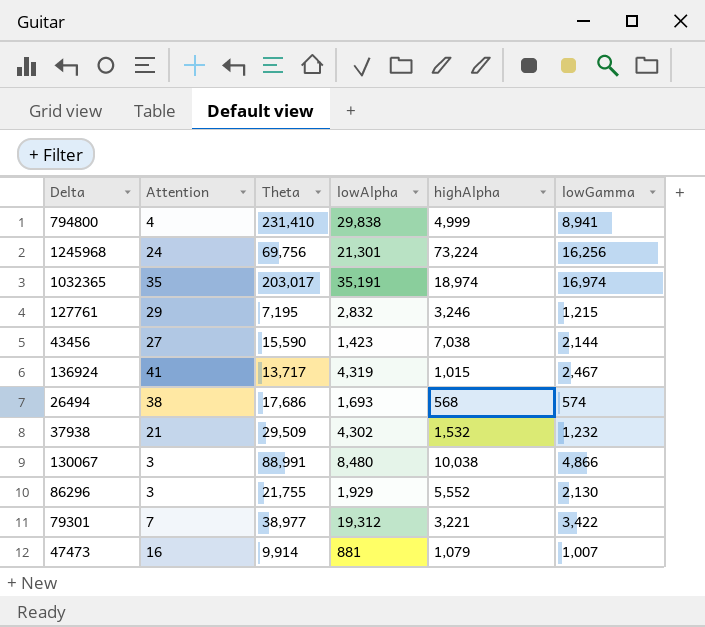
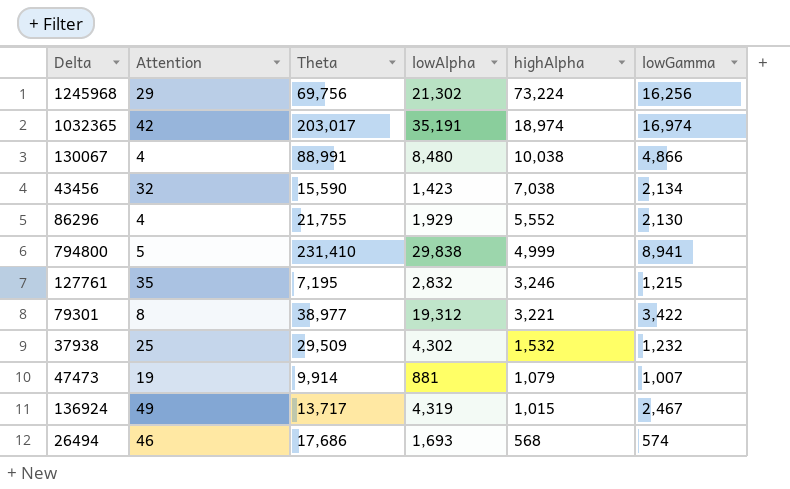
row order: none -> highAlpha descending
1245968 | Attention: 24 -> 29
1245968 | lowAlpha: 21,301 -> 21,302
1032365 | Attention: 35 -> 42
130067 | Attention: 3 -> 4
43456 | Attention: 27 -> 32
43456 | lowGamma: 2,144 -> 2,134
86296 | Attention: 3 -> 4
794800 | Attention: 4 -> 5
127761 | Attention: 29 -> 35
79301 | Attention: 7 -> 8
37938 | Attention: 21 -> 25
47473 | Attention: 16 -> 19
136924 | Attention: 41 -> 49
26494 | Attention: 38 -> 46

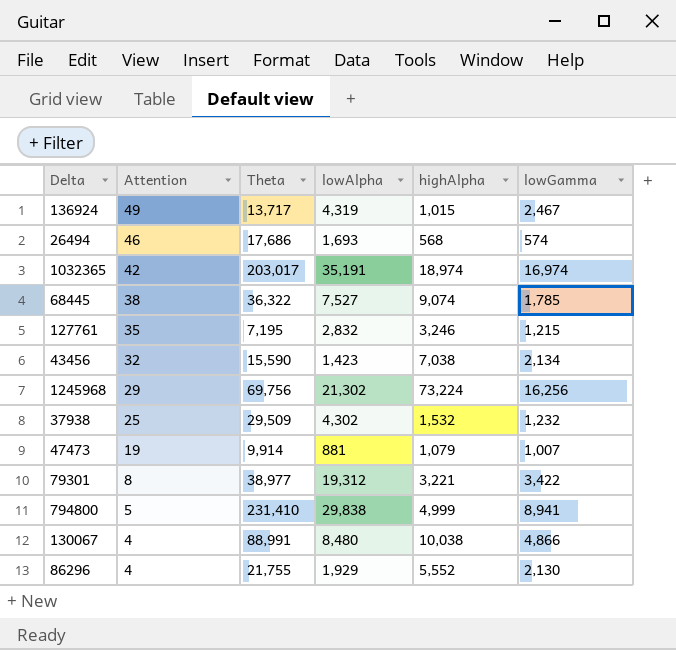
row order: highAlpha descending -> Attention descending
row 68445: none -> 38 | 36,322 | 7,527 | 9,074 | 1,785

